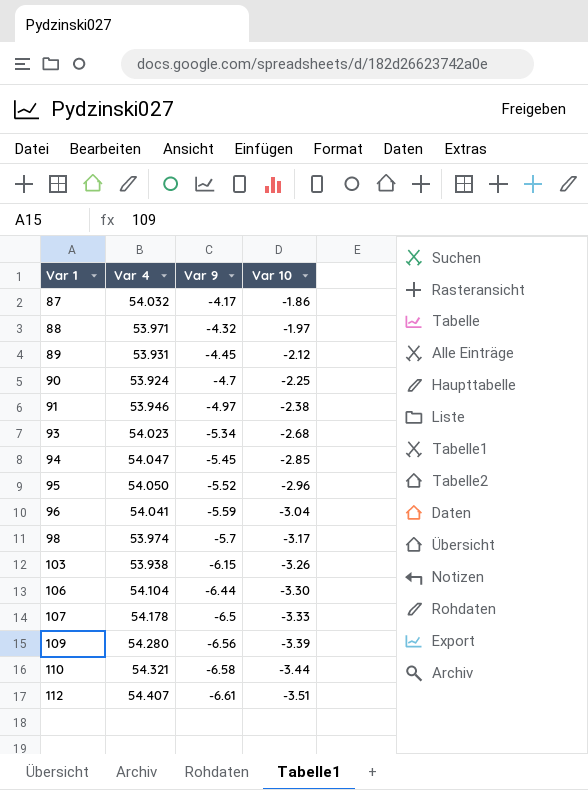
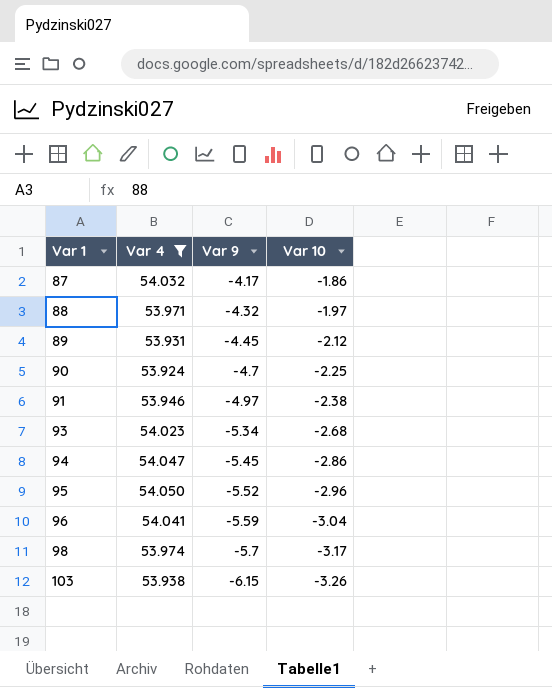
filter: none -> Var 4 <= 54.050
94 | Var 10: -2.85 -> -2.86

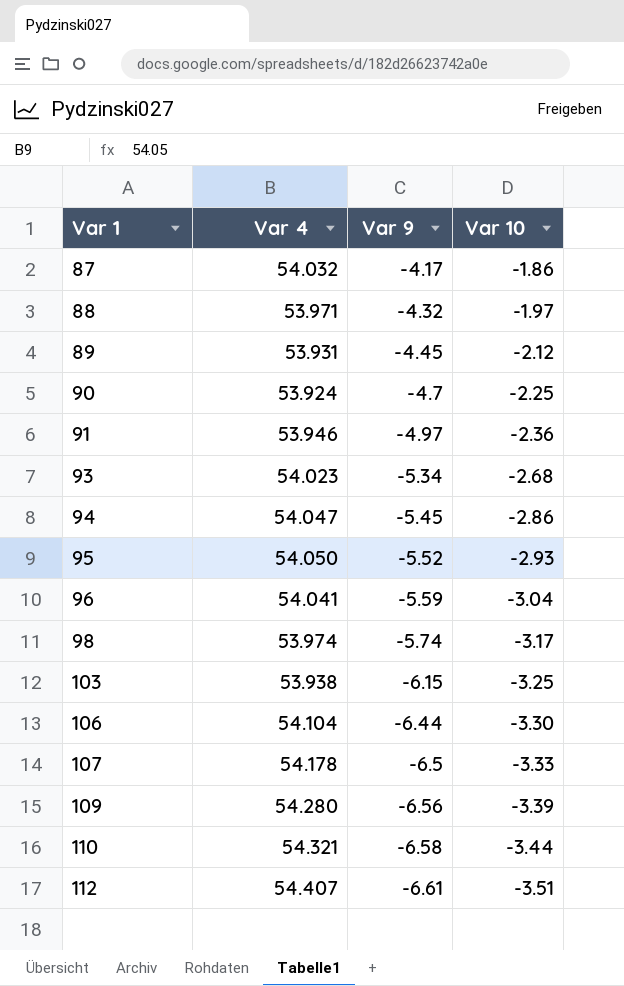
filter: Var 4 <= 54.050 -> none
91 | Var 10: -2.38 -> -2.36
95 | Var 10: -2.96 -> -2.93
98 | Var 9: -5.7 -> -5.74
103 | Var 10: -3.26 -> -3.25

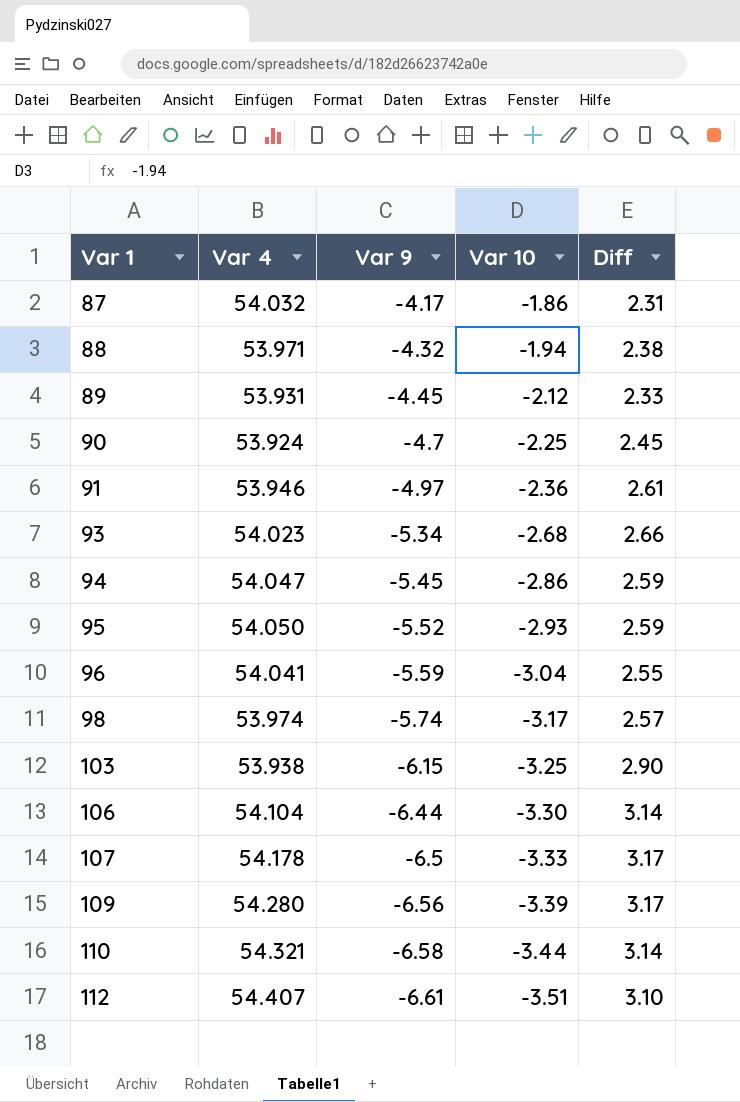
column Diff | formula: none -> [Var 10] - [Var 9]
88 | Var 10: -1.97 -> -1.94

